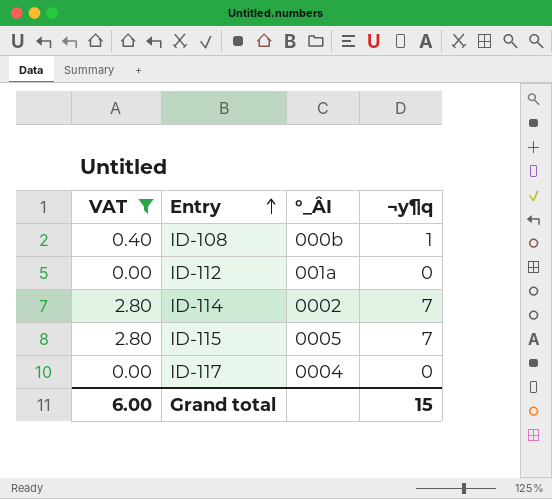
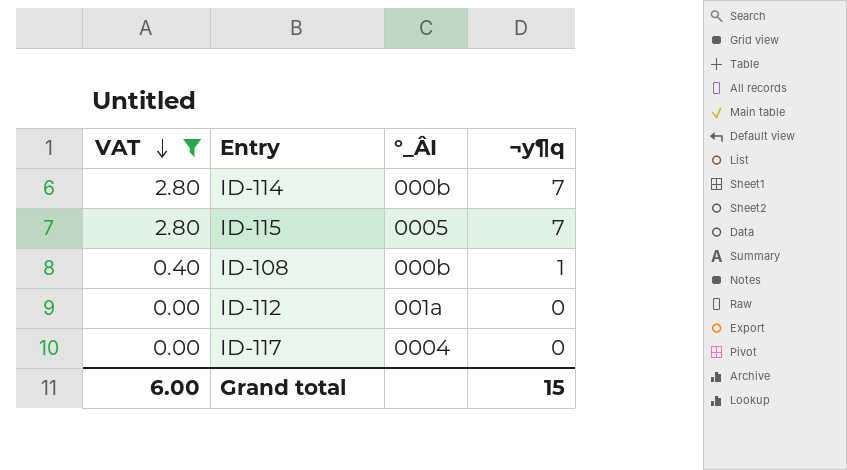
row order: Entry ascending -> VAT descending
ID-114 | °_ÂI: 0002 -> 000b

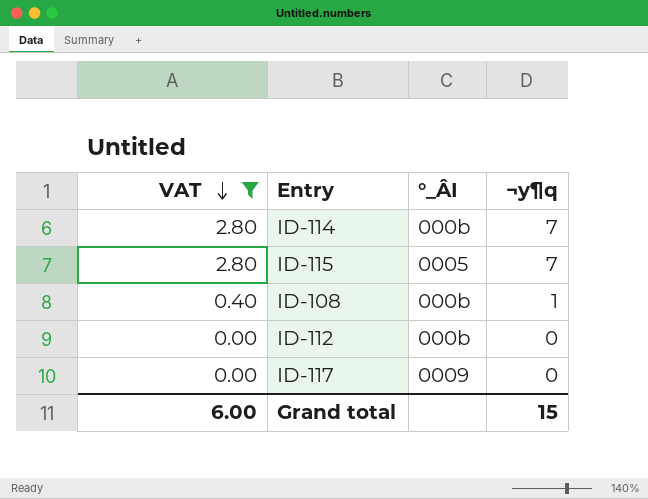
ID-112 | °_ÂI: 001a -> 000b
ID-117 | °_ÂI: 0004 -> 0009

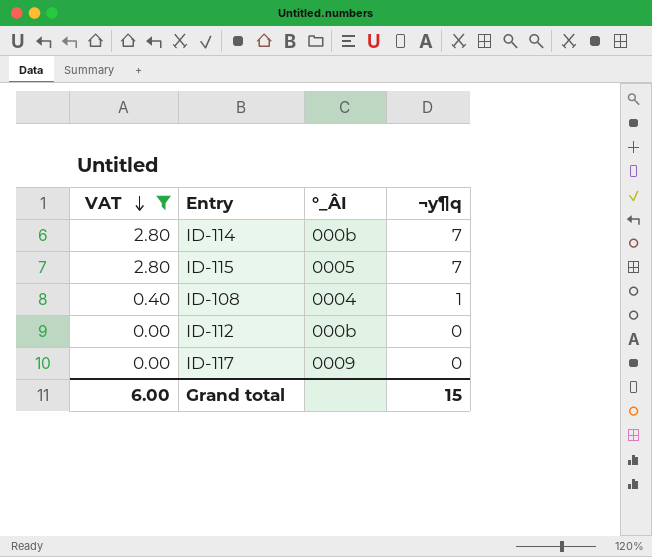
ID-108 | °_ÂI: 000b -> 0004

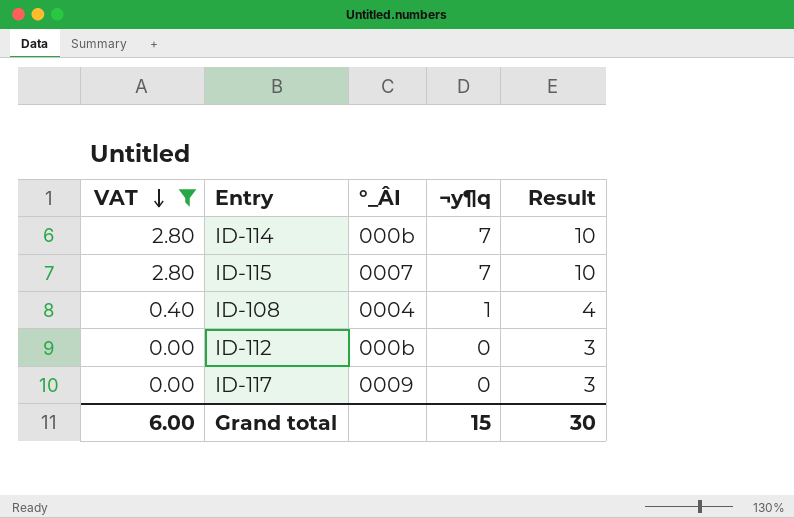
column Result | formula: none -> [¬y¶q] + 3
ID-115 | °_ÂI: 0005 -> 0007

